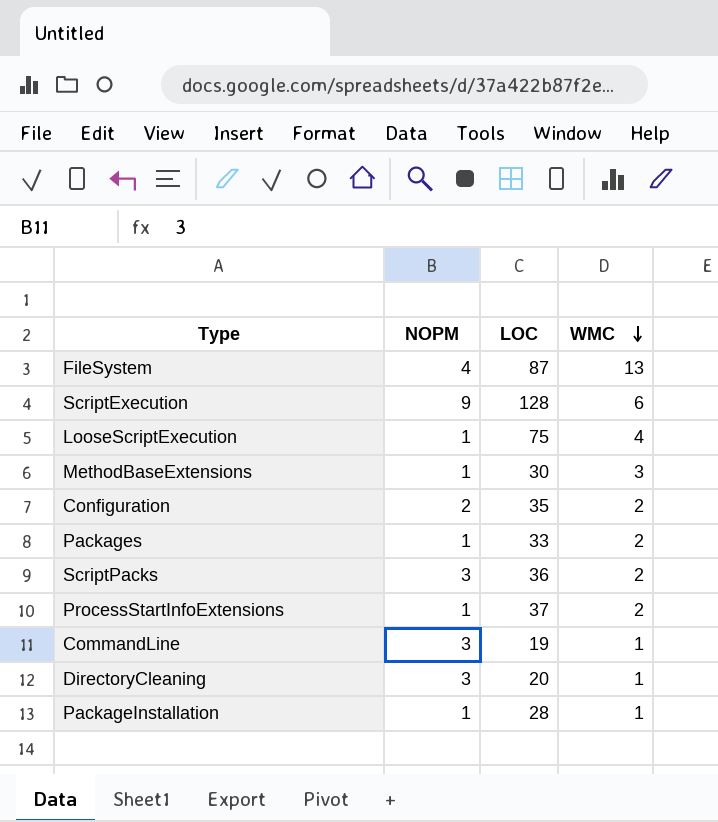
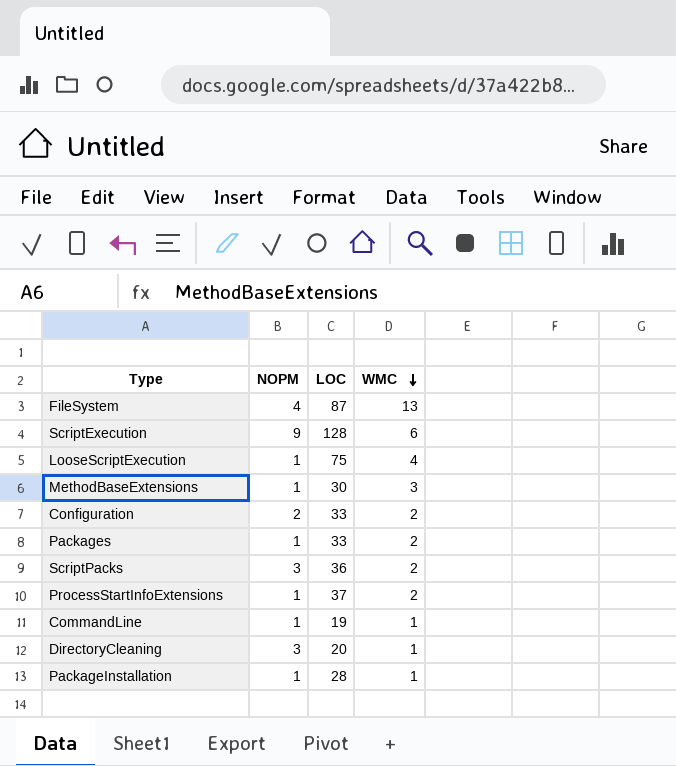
Configuration | LOC: 35 -> 33
CommandLine | NOPM: 3 -> 1

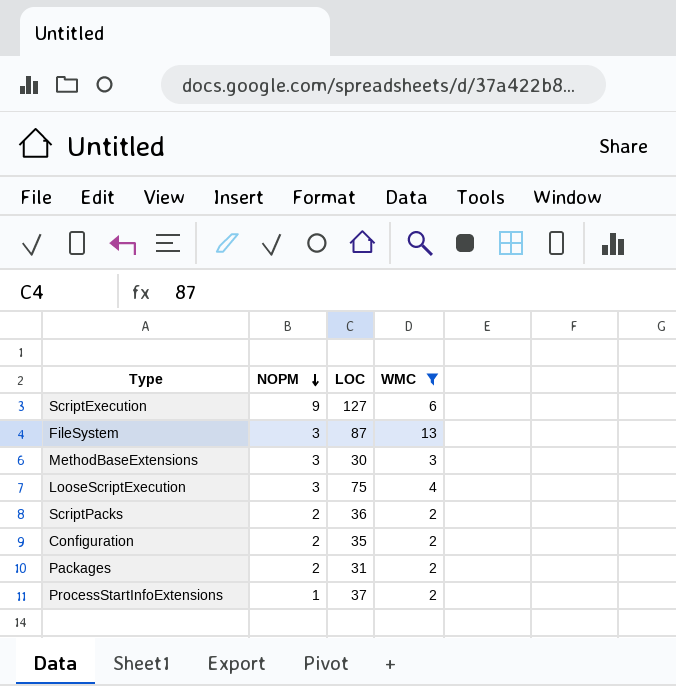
filter: none -> WMC != 1
row order: WMC descending -> NOPM descending
ScriptExecution | LOC: 128 -> 127
FileSystem | NOPM: 4 -> 3
MethodBaseExtensions | NOPM: 1 -> 3
LooseScriptExecution | NOPM: 1 -> 3
ScriptPacks | NOPM: 3 -> 2
Configuration | LOC: 33 -> 35
Packages | NOPM: 1 -> 2
Packages | LOC: 33 -> 31

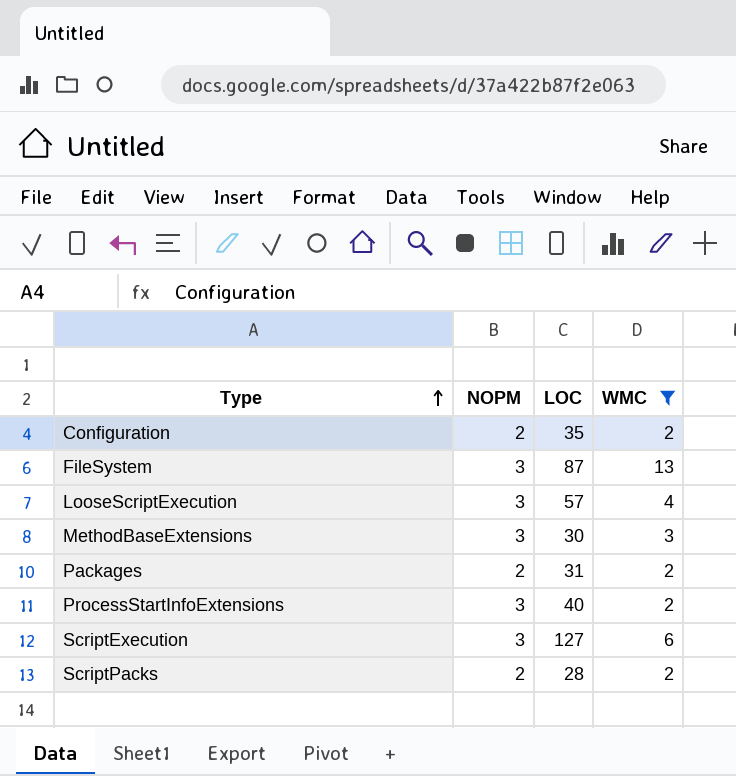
row order: NOPM descending -> Type ascending
LooseScriptExecution | LOC: 75 -> 57
ProcessStartInfoExtensions | NOPM: 1 -> 3
ProcessStartInfoExtensions | LOC: 37 -> 40
ScriptExecution | NOPM: 9 -> 3
ScriptPacks | LOC: 36 -> 28

